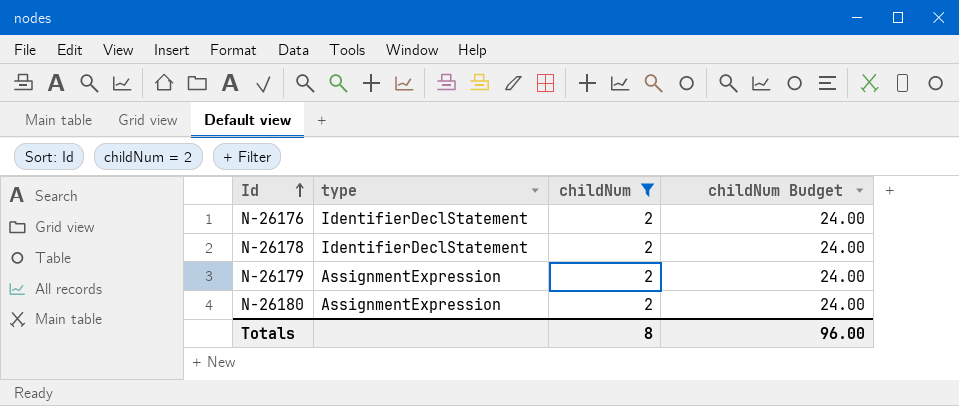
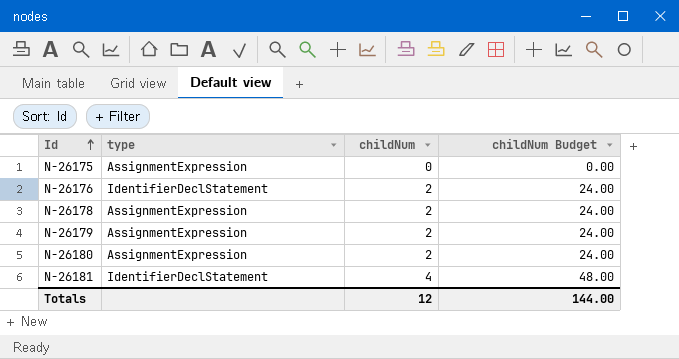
filter: childNum = 2 -> none
N-26178 | type: IdentifierDeclStatement -> AssignmentExpression
Totals | childNum: 8 -> 12
Totals | childNum Budget: 96.00 -> 144.00

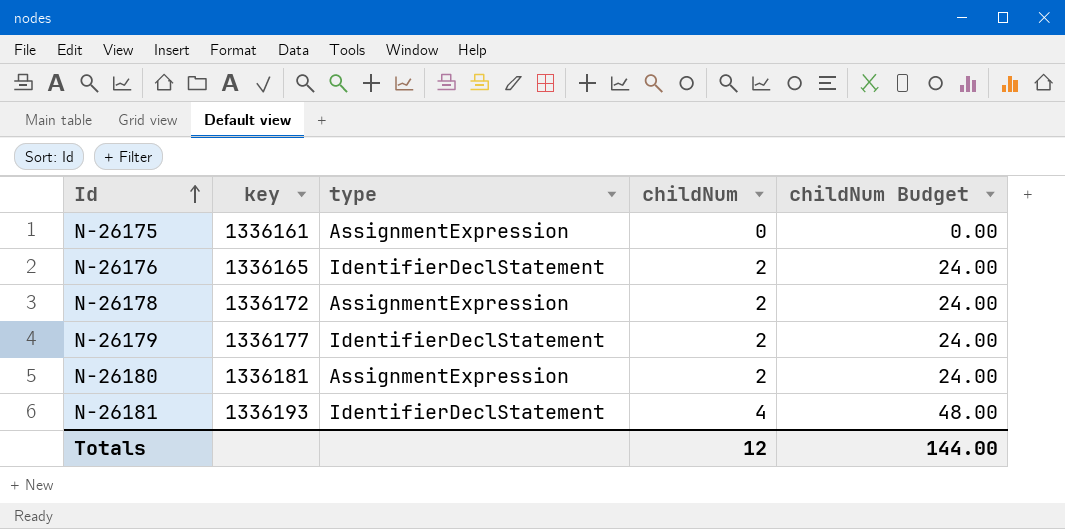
column key | position: none -> 2
N-26179 | type: AssignmentExpression -> IdentifierDeclStatement

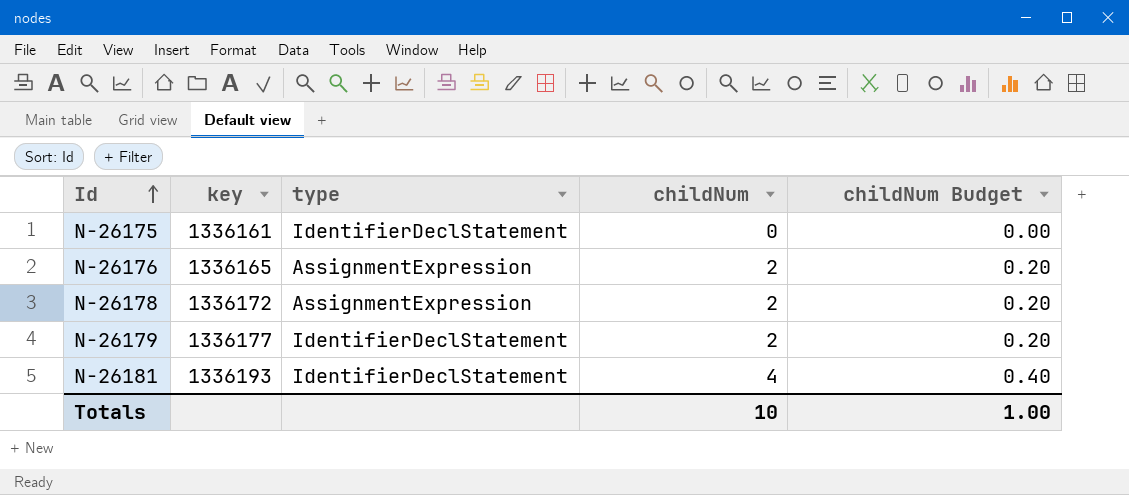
column childNum Budget | formula: [childNum] * 12 -> [childNum] * 0.1
row N-26180: 1336181 | AssignmentExpression | 2 | 24.00 -> none
N-26175 | type: AssignmentExpression -> IdentifierDeclStatement
N-26176 | type: IdentifierDeclStatement -> AssignmentExpression
Totals | childNum: 12 -> 10
Totals | childNum Budget: 144.00 -> 1.00

